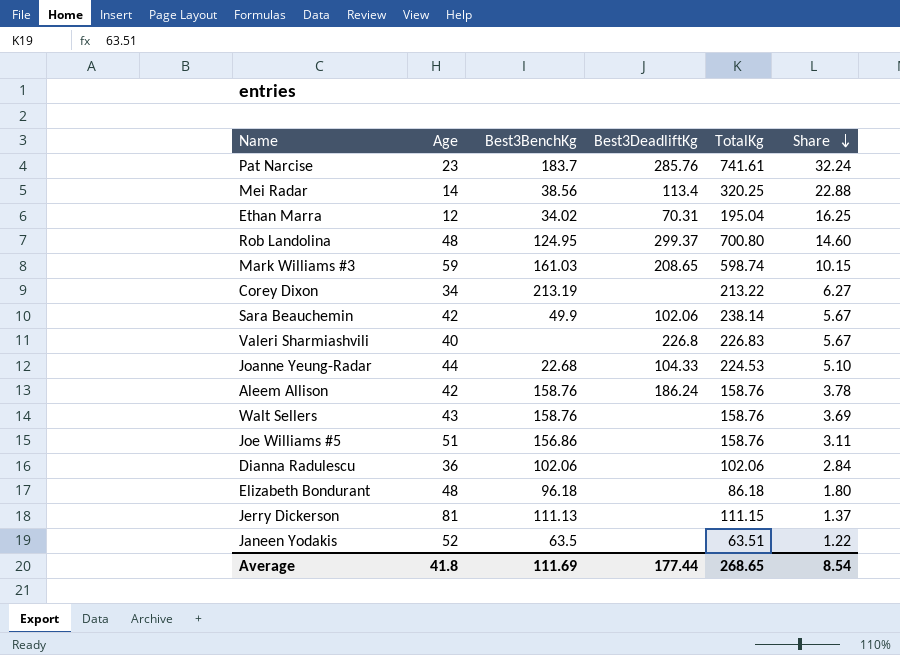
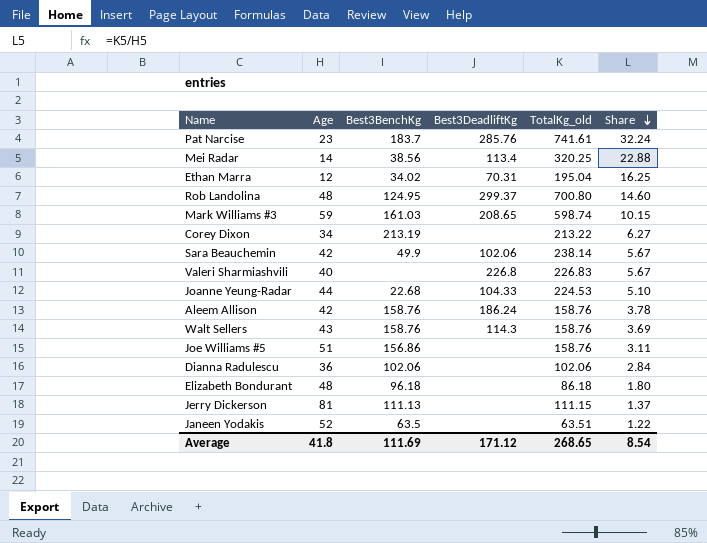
column name: TotalKg -> TotalKg_old
Walt Sellers | Best3DeadliftKg: none -> 114.3
Average | Best3DeadliftKg: 177.44 -> 171.12

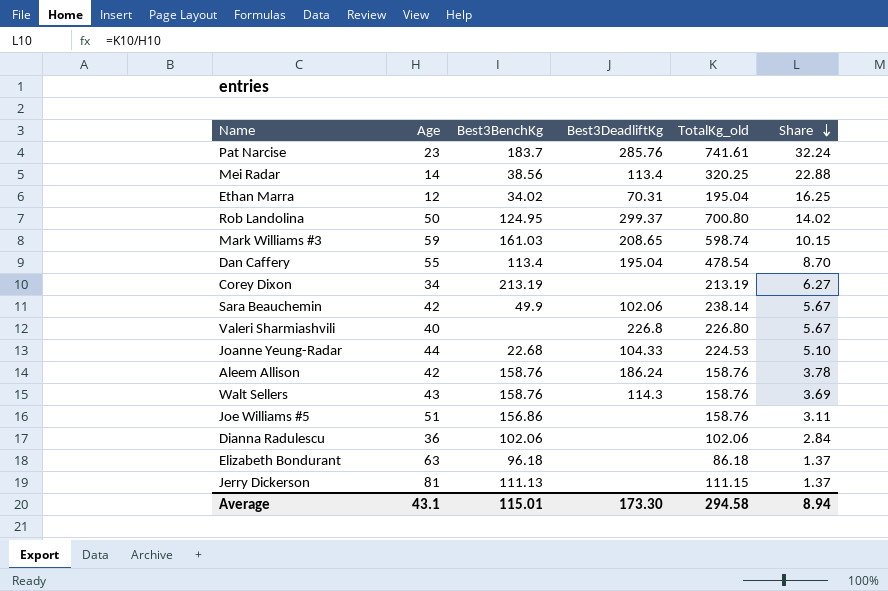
row Janeen Yodakis: 52 | 63.5 | none | 63.51 | 1.22 -> none
Rob Landolina | Age: 48 -> 50
Rob Landolina | Share: 14.60 -> 14.02
row Dan Caffery: none -> 55 | 113.4 | 195.04 | 478.54 | 8.70
Corey Dixon | TotalKg_old: 213.22 -> 213.19
Valeri Sharmiashvili | TotalKg_old: 226.83 -> 226.80
Elizabeth Bondurant | Age: 48 -> 63
Elizabeth Bondurant | Share: 1.80 -> 1.37
Average | Age: 41.8 -> 43.1
Average | Best3BenchKg: 111.69 -> 115.01
Average | Best3DeadliftKg: 171.12 -> 173.30
Average | TotalKg_old: 268.65 -> 294.58
Average | Share: 8.54 -> 8.94

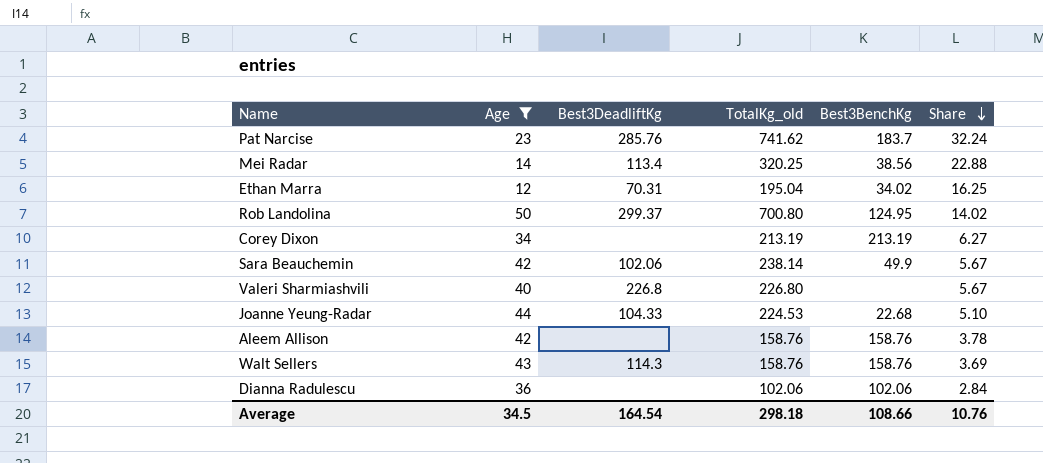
filter: none -> Age <= 50
column Best3BenchKg | position: 3 -> 5
Pat Narcise | TotalKg_old: 741.61 -> 741.62
Aleem Allison | Best3DeadliftKg: 186.24 -> none
Average | Age: 43.1 -> 34.5
Average | Best3DeadliftKg: 173.30 -> 164.54
Average | TotalKg_old: 294.58 -> 298.18
Average | Best3BenchKg: 115.01 -> 108.66
Average | Share: 8.94 -> 10.76

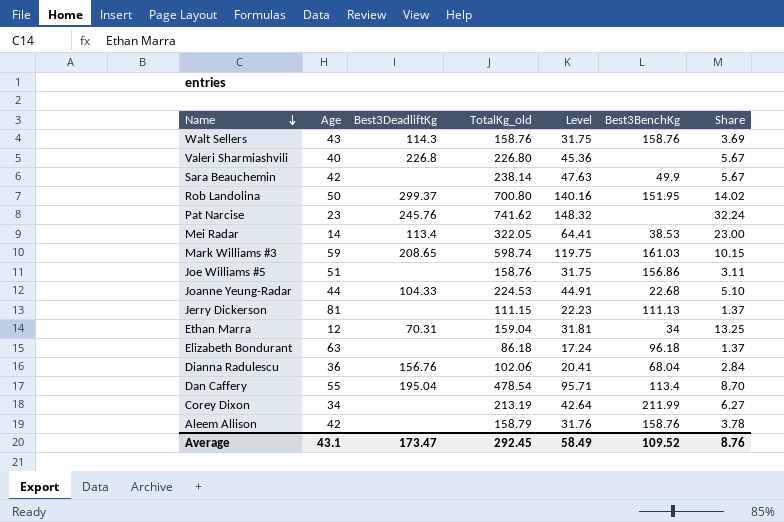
filter: Age <= 50 -> none
row order: Share descending -> Name descending
column Level | formula: none -> [TotalKg_old] * 0.2
Sara Beauchemin | Best3DeadliftKg: 102.06 -> none
Rob Landolina | Best3BenchKg: 124.95 -> 151.95
Pat Narcise | Best3DeadliftKg: 285.76 -> 245.76
Pat Narcise | Best3BenchKg: 183.7 -> none
Mei Radar | TotalKg_old: 320.25 -> 322.05
Mei Radar | Best3BenchKg: 38.56 -> 38.53
Mei Radar | Share: 22.88 -> 23.00
Ethan Marra | TotalKg_old: 195.04 -> 159.04
Ethan Marra | Best3BenchKg: 34.02 -> 34
Ethan Marra | Share: 16.25 -> 13.25
Dianna Radulescu | Best3DeadliftKg: none -> 156.76
Dianna Radulescu | Best3BenchKg: 102.06 -> 68.04
Corey Dixon | Best3BenchKg: 213.19 -> 211.99
Aleem Allison | TotalKg_old: 158.76 -> 158.79
Average | Age: 34.5 -> 43.1
Average | Best3DeadliftKg: 164.54 -> 173.47
Average | TotalKg_old: 298.18 -> 292.45
Average | Best3BenchKg: 108.66 -> 109.52
Average | Share: 10.76 -> 8.76

